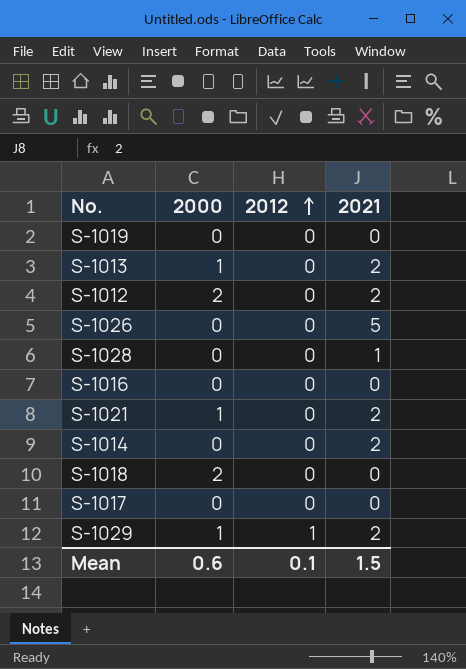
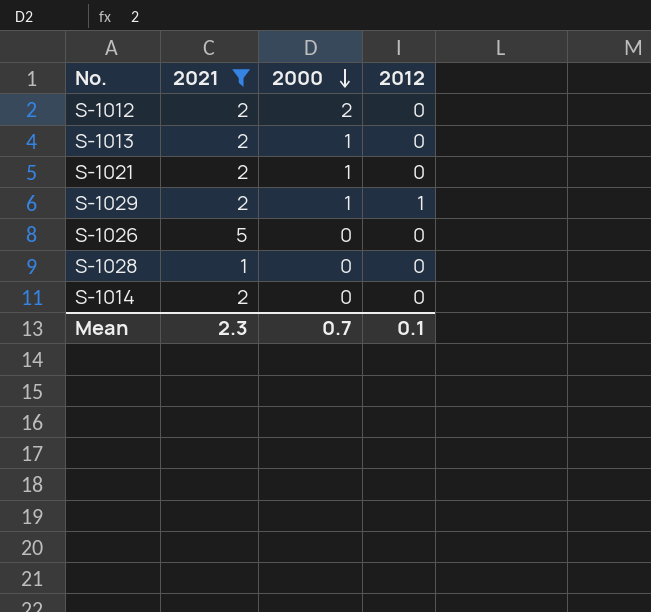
filter: none -> 2021 != 0
row order: 2012 ascending -> 2000 descending
column 2021 | position: 4 -> 2
Mean | 2021: 1.5 -> 2.3
Mean | 2000: 0.6 -> 0.7

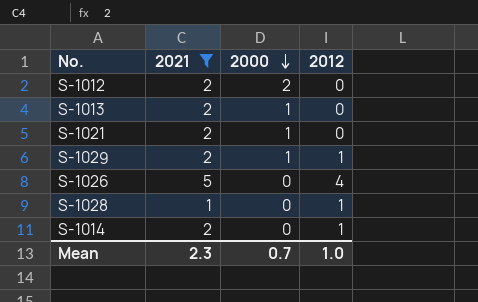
S-1026 | 2012: 0 -> 4
S-1028 | 2012: 0 -> 1
S-1014 | 2012: 0 -> 1
Mean | 2012: 0.1 -> 1.0

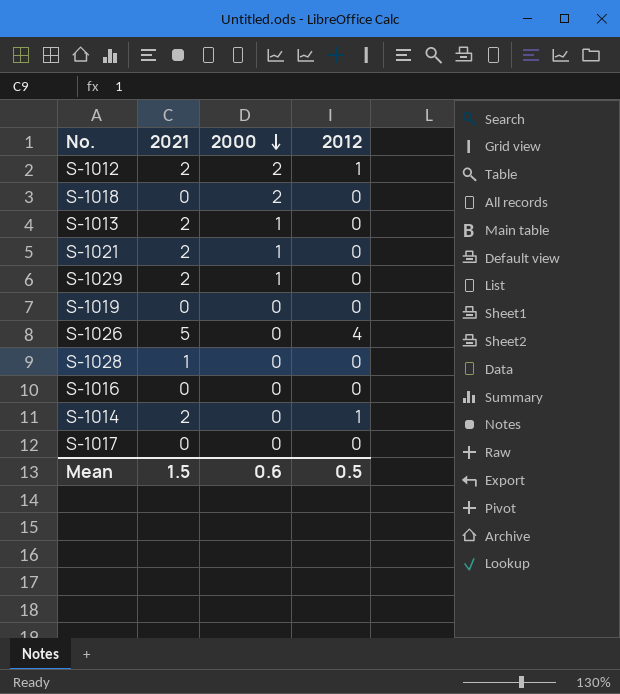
filter: 2021 != 0 -> none
S-1012 | 2012: 0 -> 1
S-1029 | 2012: 1 -> 0
S-1028 | 2012: 1 -> 0
Mean | 2021: 2.3 -> 1.5
Mean | 2000: 0.7 -> 0.6
Mean | 2012: 1.0 -> 0.5

